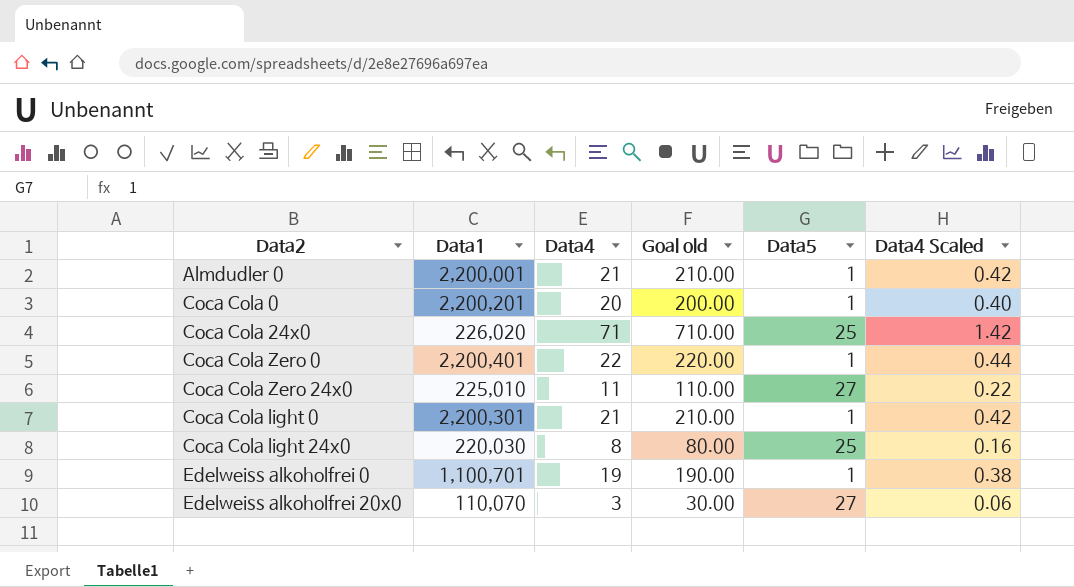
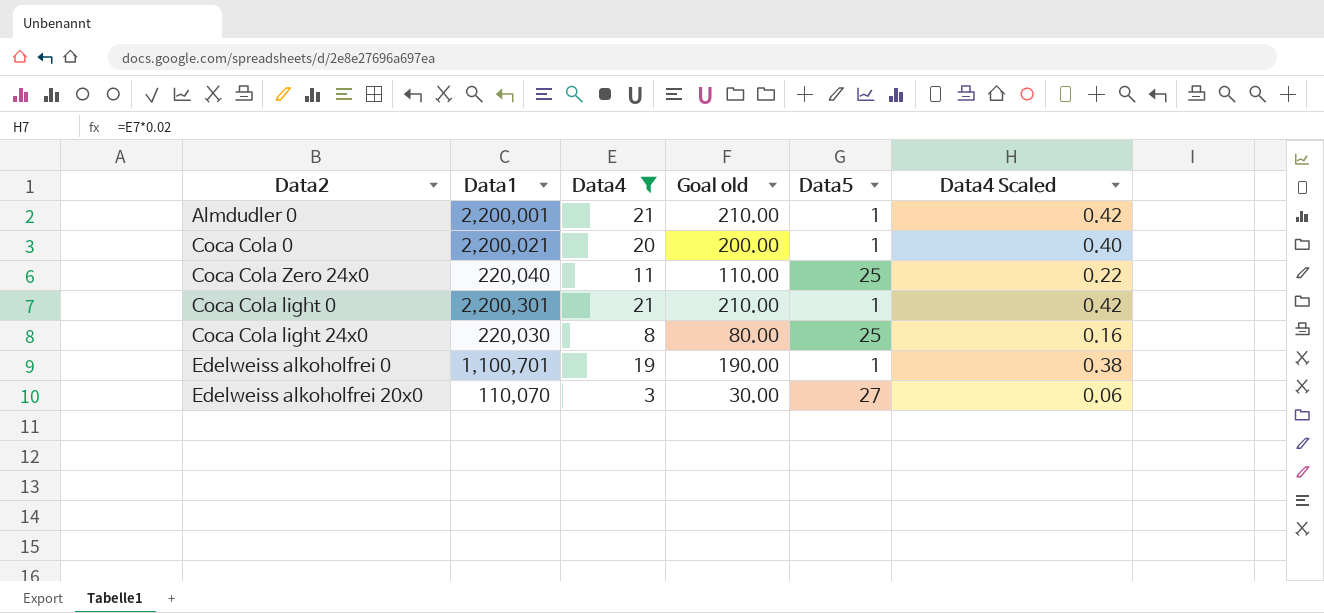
filter: none -> Data4 <= 21
Coca Cola 0 | Data1: 2,200,201 -> 2,200,021
Coca Cola Zero 24x0 | Data1: 225,010 -> 220,040
Coca Cola Zero 24x0 | Data5: 27 -> 25

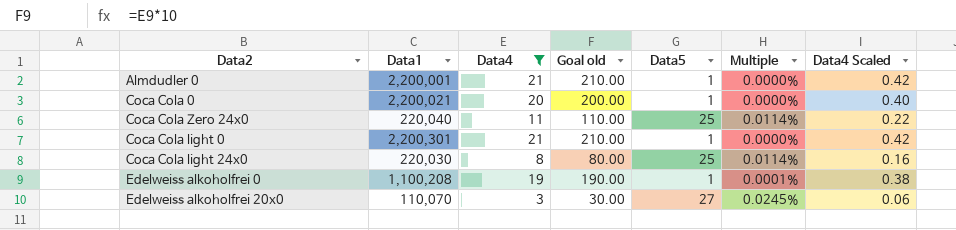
column Multiple | formula: none -> [Data5] / [Data1]
Edelweiss alkoholfrei 0 | Data1: 1,100,701 -> 1,100,208

